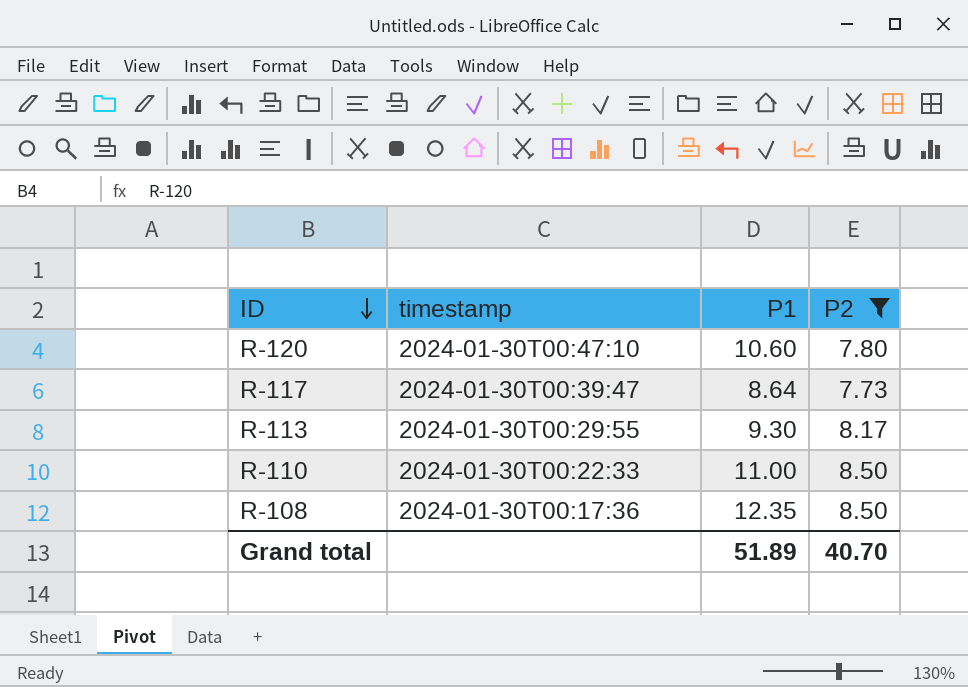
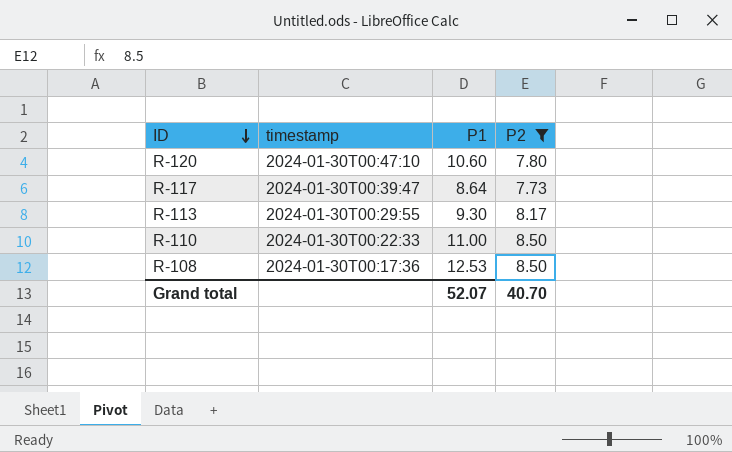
R-108 | P1: 12.35 -> 12.53
Grand total | P1: 51.89 -> 52.07

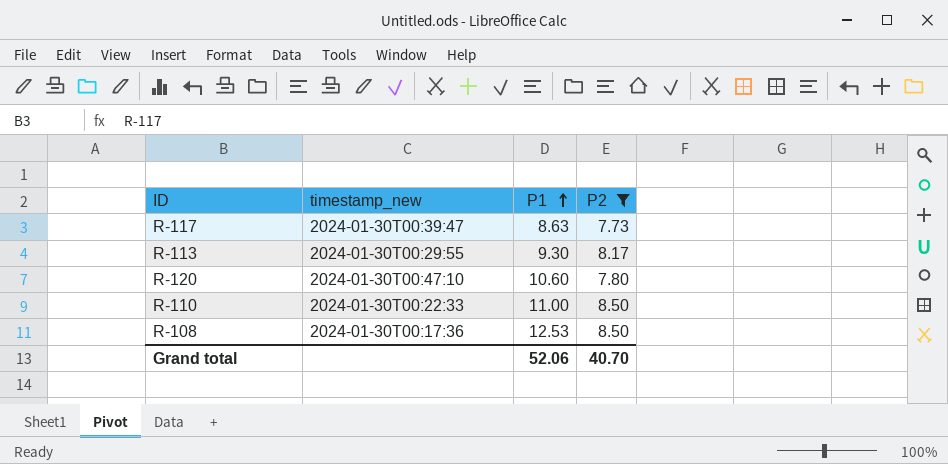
row order: ID descending -> P1 ascending
column name: timestamp -> timestamp_new
R-117 | P1: 8.64 -> 8.63
Grand total | P1: 52.07 -> 52.06

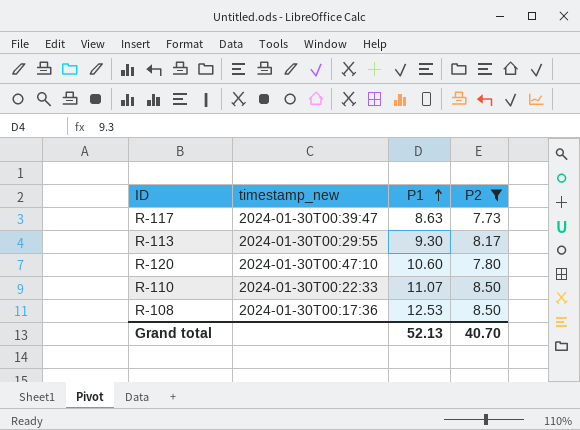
R-110 | P1: 11.00 -> 11.07
Grand total | P1: 52.06 -> 52.13

